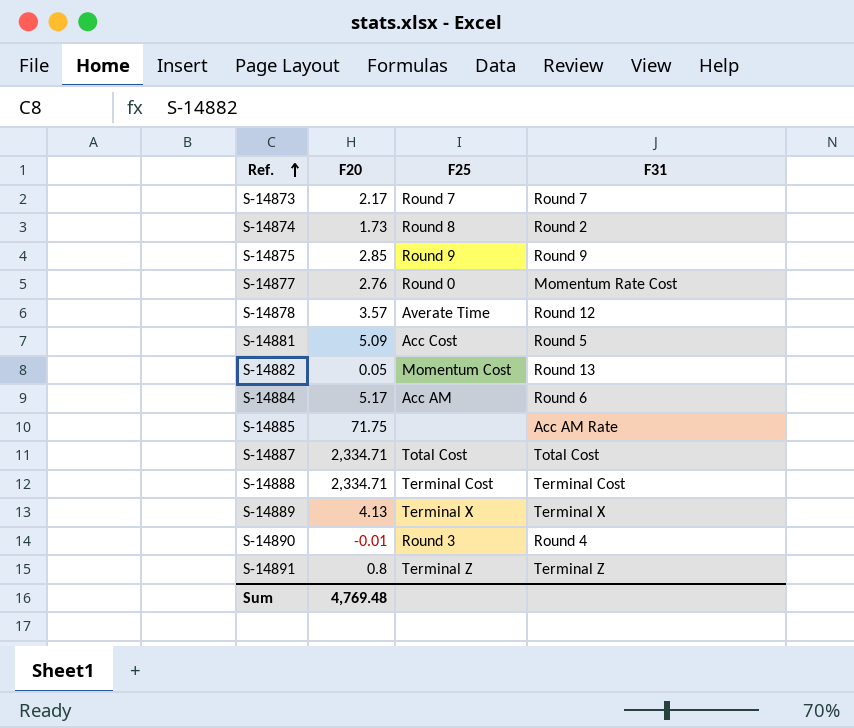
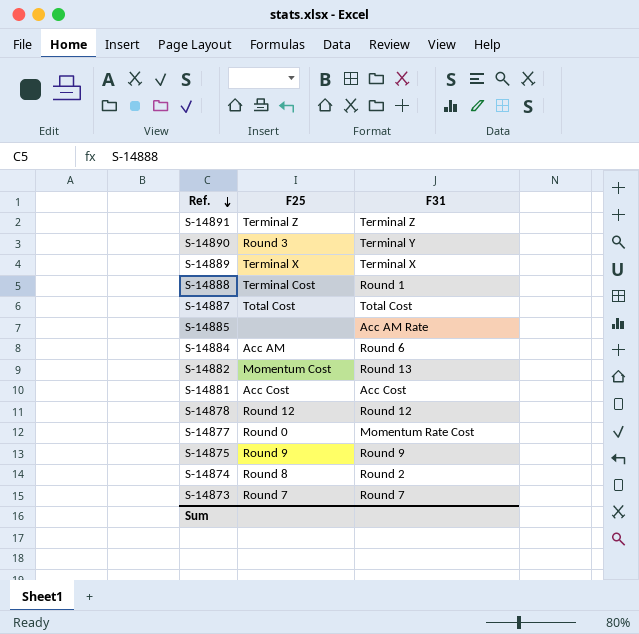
row order: Ref. ascending -> Ref. descending
column F20 | position: 2 -> none
S-14890 | F31: Round 4 -> Terminal Y
S-14888 | F31: Terminal Cost -> Round 1
S-14881 | F31: Round 5 -> Acc Cost
S-14878 | F25: Averate Time -> Round 12

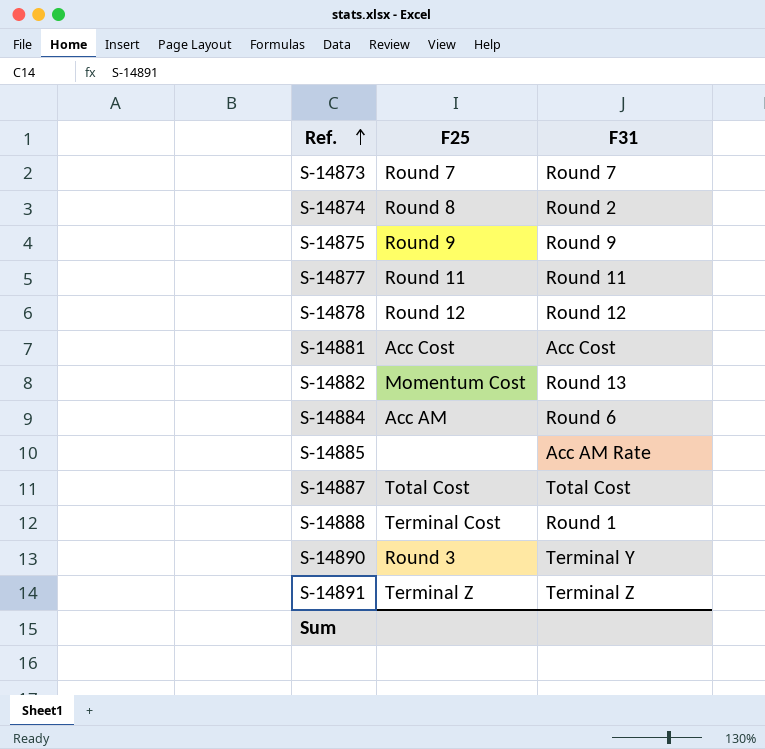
row order: Ref. descending -> Ref. ascending
row S-14889: Terminal X | Terminal X -> none
S-14877 | F25: Round 0 -> Round 11
S-14877 | F31: Momentum Rate Cost -> Round 11

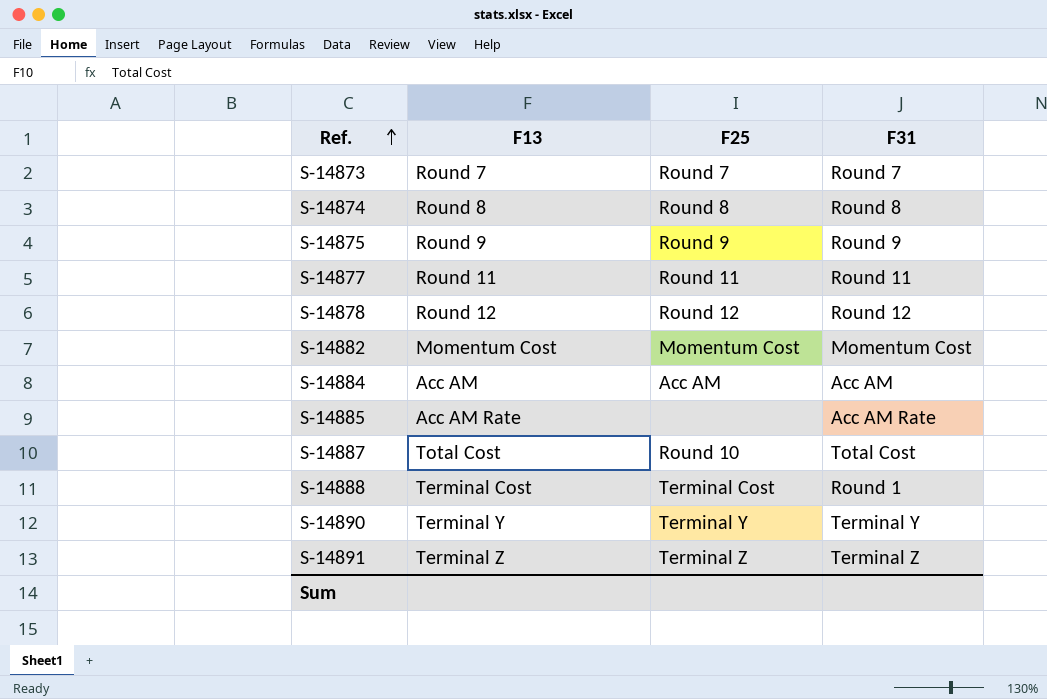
column F13 | position: none -> 2
row S-14881: Acc Cost | Acc Cost -> none
S-14874 | F31: Round 2 -> Round 8
S-14882 | F31: Round 13 -> Momentum Cost
S-14884 | F31: Round 6 -> Acc AM
S-14887 | F25: Total Cost -> Round 10
S-14890 | F25: Round 3 -> Terminal Y

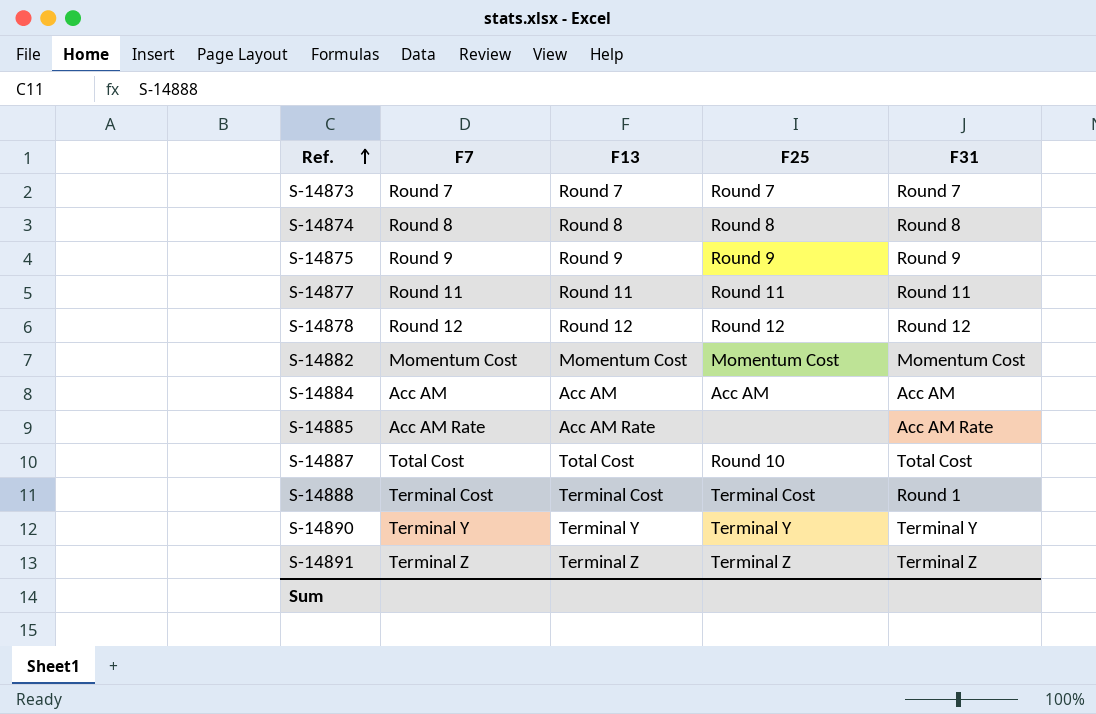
column F7 | position: none -> 2

